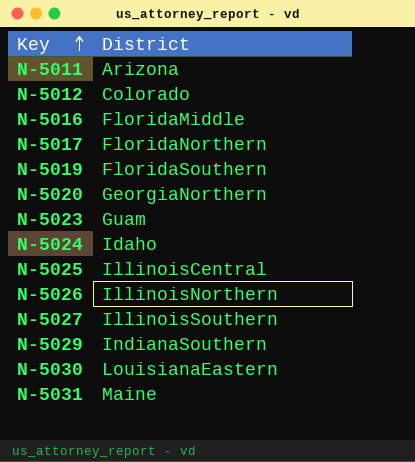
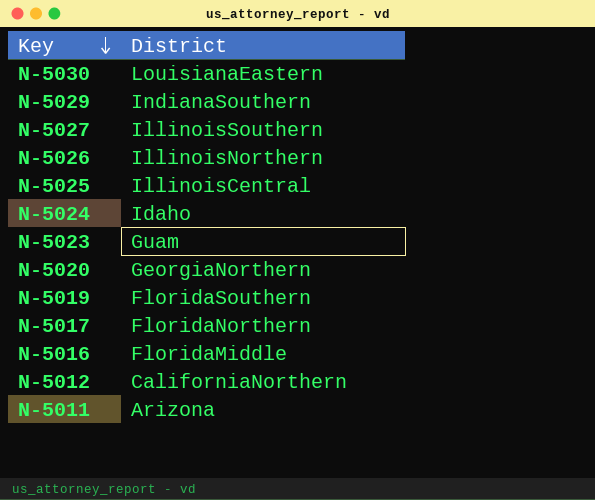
row order: Key ascending -> Key descending
row N-5031: Maine -> none
N-5012 | District: Colorado -> CaliforniaNorthern

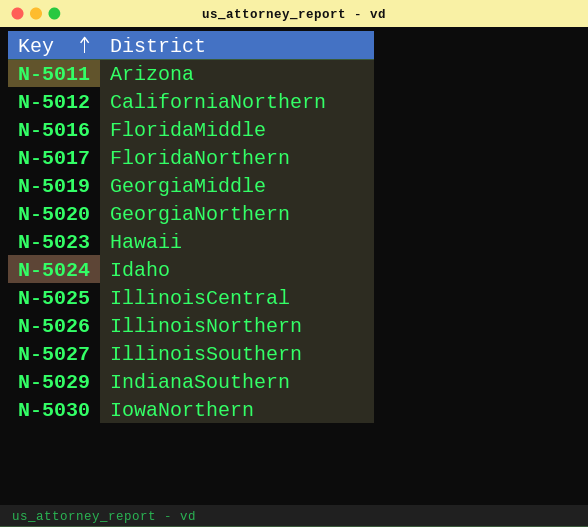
row order: Key descending -> Key ascending
N-5019 | District: FloridaSouthern -> GeorgiaMiddle
N-5023 | District: Guam -> Hawaii
N-5030 | District: LouisianaEastern -> IowaNorthern

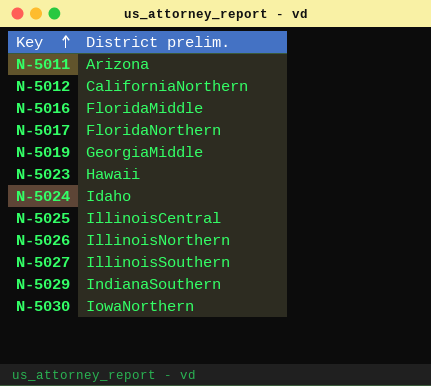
column name: District -> District prelim.
row N-5020: GeorgiaNorthern -> none

